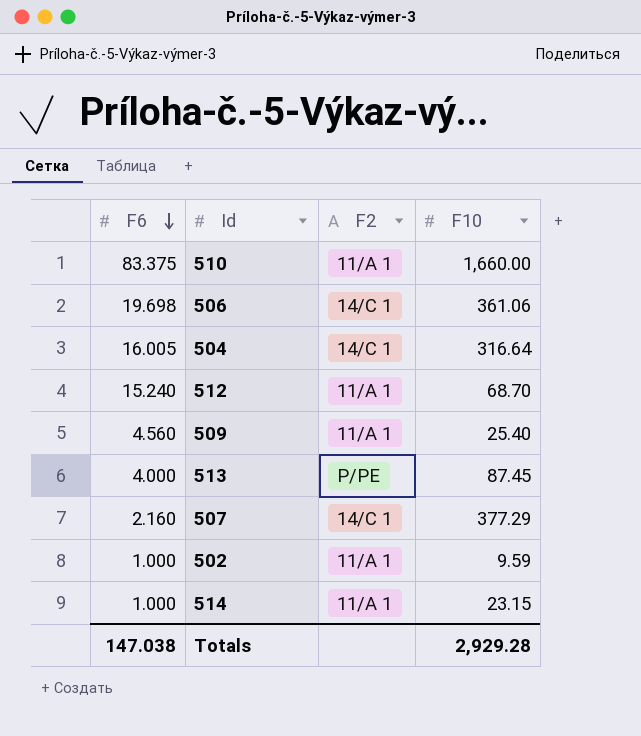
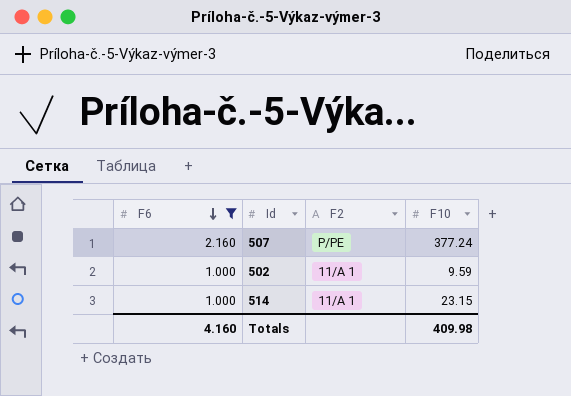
filter: none -> F6 <= 2.160
507 | F2: 14/C 1 -> P/PE
507 | F10: 377.29 -> 377.24
Totals | F6: 147.038 -> 4.160
Totals | F10: 2,929.28 -> 409.98

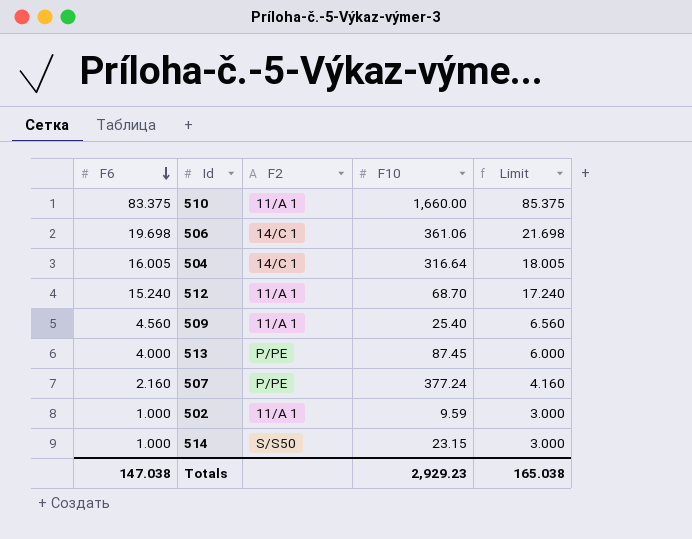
filter: F6 <= 2.160 -> none
column Limit | formula: none -> [F6] + 2
514 | F2: 11/A 1 -> S/S50
Totals | F6: 4.160 -> 147.038
Totals | F10: 409.98 -> 2,929.23

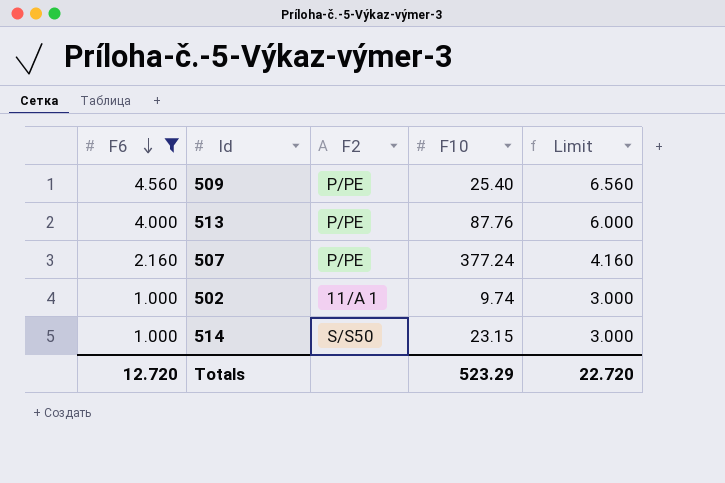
filter: none -> F6 <= 4.560
509 | F2: 11/A 1 -> P/PE
513 | F10: 87.45 -> 87.76
502 | F10: 9.59 -> 9.74
Totals | F6: 147.038 -> 12.720
Totals | F10: 2,929.23 -> 523.29
Totals | Limit: 165.038 -> 22.720

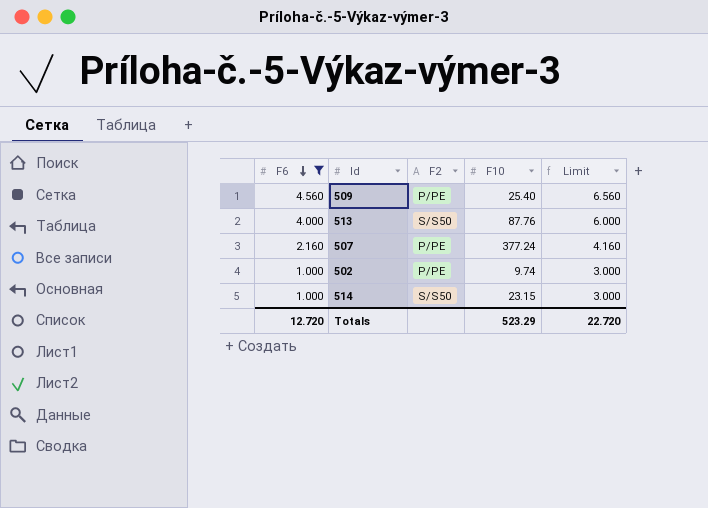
513 | F2: P/PE -> S/S50
502 | F2: 11/A 1 -> P/PE

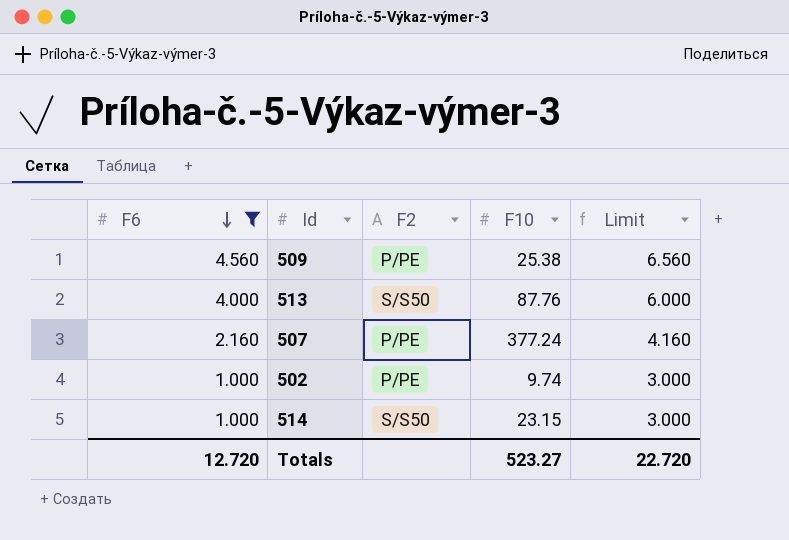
509 | F10: 25.40 -> 25.38
Totals | F10: 523.29 -> 523.27

